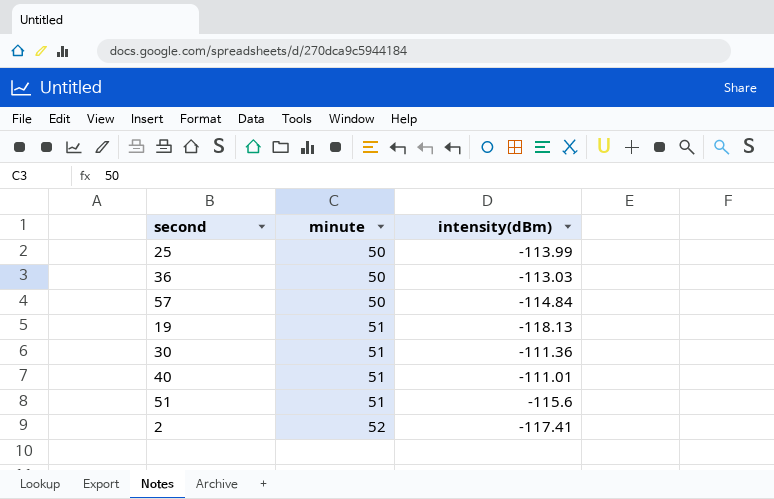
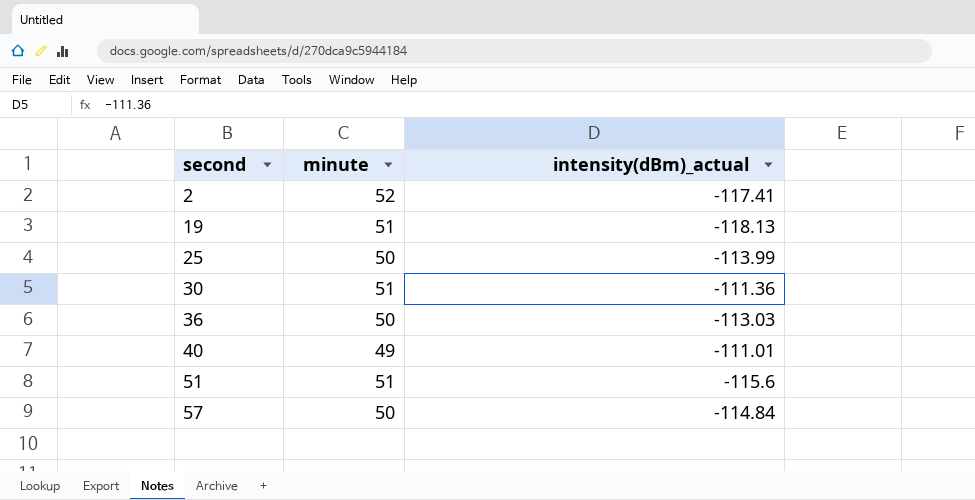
row order: minute ascending -> second ascending
column name: intensity(dBm) -> intensity(dBm)_actual
40 | minute: 51 -> 49

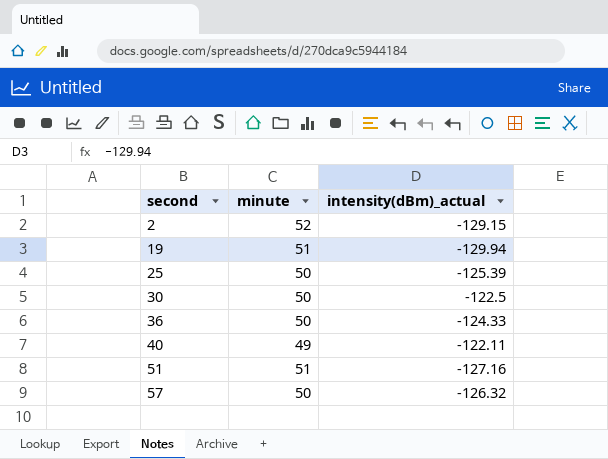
2 | intensity(dBm)_actual: -117.41 -> -129.15
19 | intensity(dBm)_actual: -118.13 -> -129.94
25 | intensity(dBm)_actual: -113.99 -> -125.39
30 | minute: 51 -> 50
30 | intensity(dBm)_actual: -111.36 -> -122.5
36 | intensity(dBm)_actual: -113.03 -> -124.33
40 | intensity(dBm)_actual: -111.01 -> -122.11
51 | intensity(dBm)_actual: -115.6 -> -127.16
57 | intensity(dBm)_actual: -114.84 -> -126.32

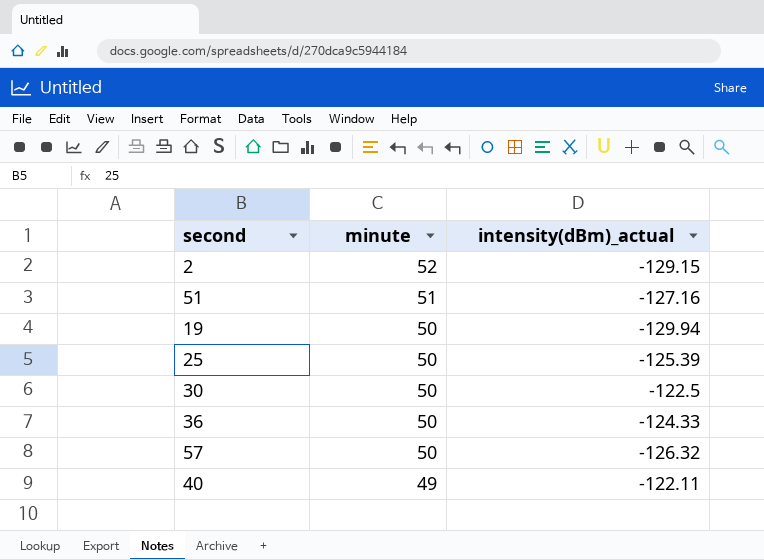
row order: second ascending -> minute descending
19 | minute: 51 -> 50

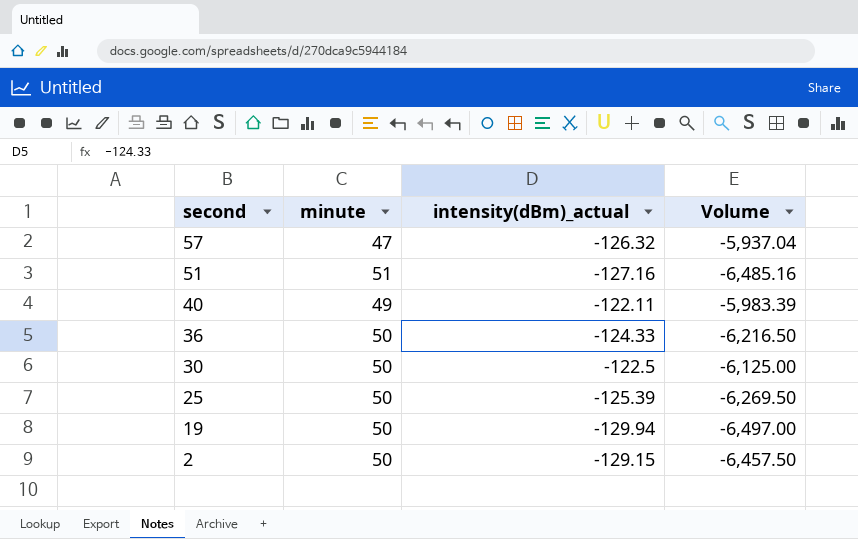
row order: minute descending -> second descending
column Volume | formula: none -> [minute] * [intensity(dBm)_actual]
57 | minute: 50 -> 47
2 | minute: 52 -> 50

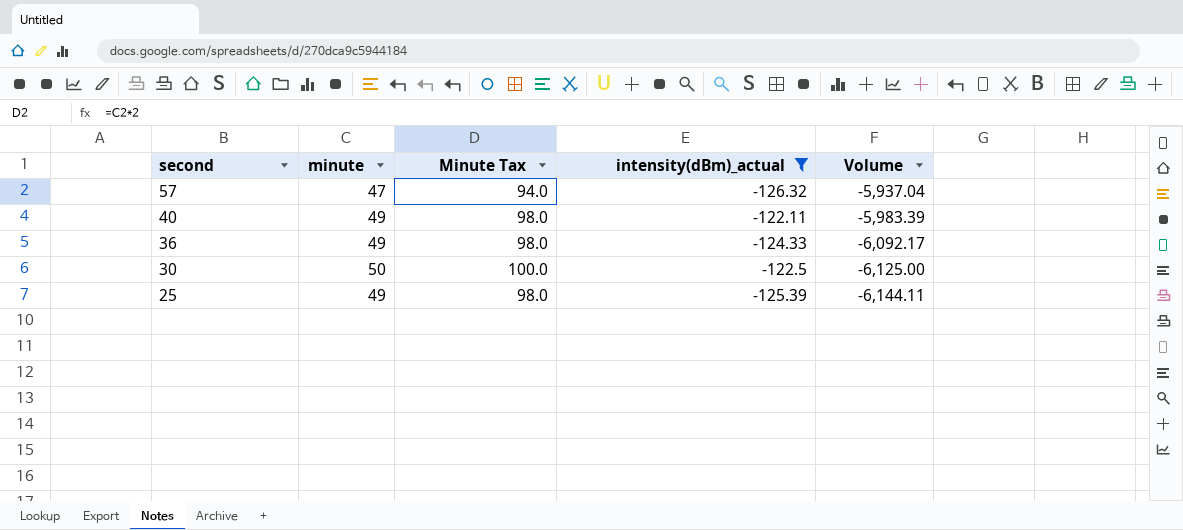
filter: none -> intensity(dBm)_actual >= -126.32
column Minute Tax | formula: none -> [minute] * 2
36 | minute: 50 -> 49
36 | Volume: -6,216.50 -> -6,092.17
25 | minute: 50 -> 49
25 | Volume: -6,269.50 -> -6,144.11

